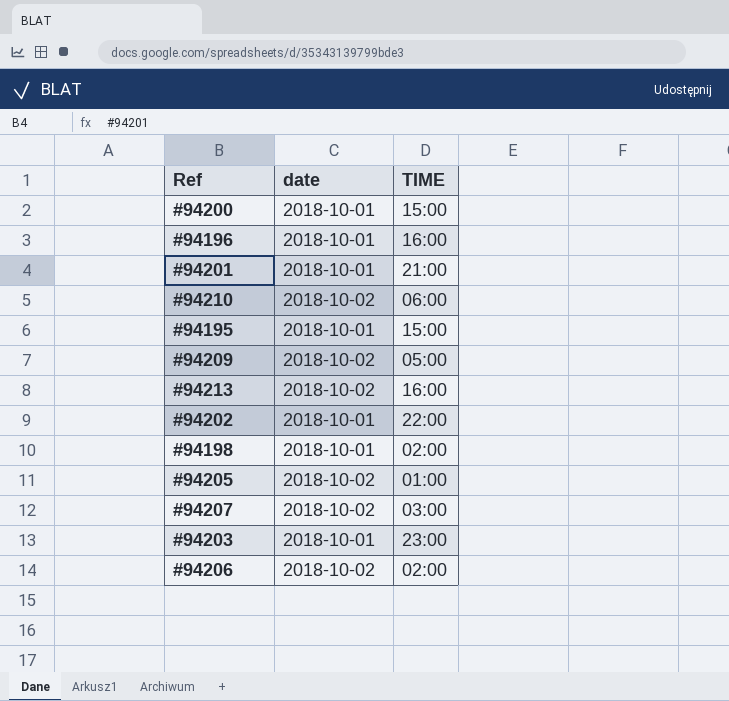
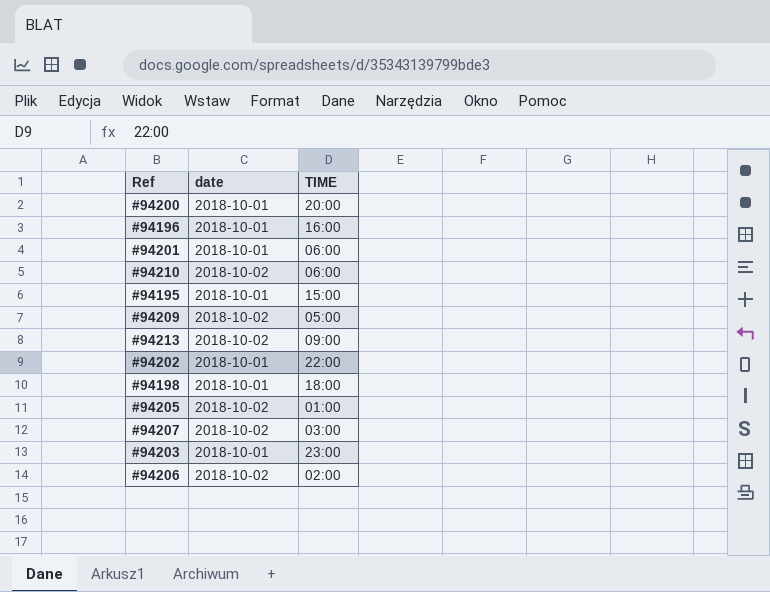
#94200 | TIME: 15:00 -> 20:00
#94201 | TIME: 21:00 -> 06:00
#94213 | TIME: 16:00 -> 09:00
#94198 | TIME: 02:00 -> 18:00

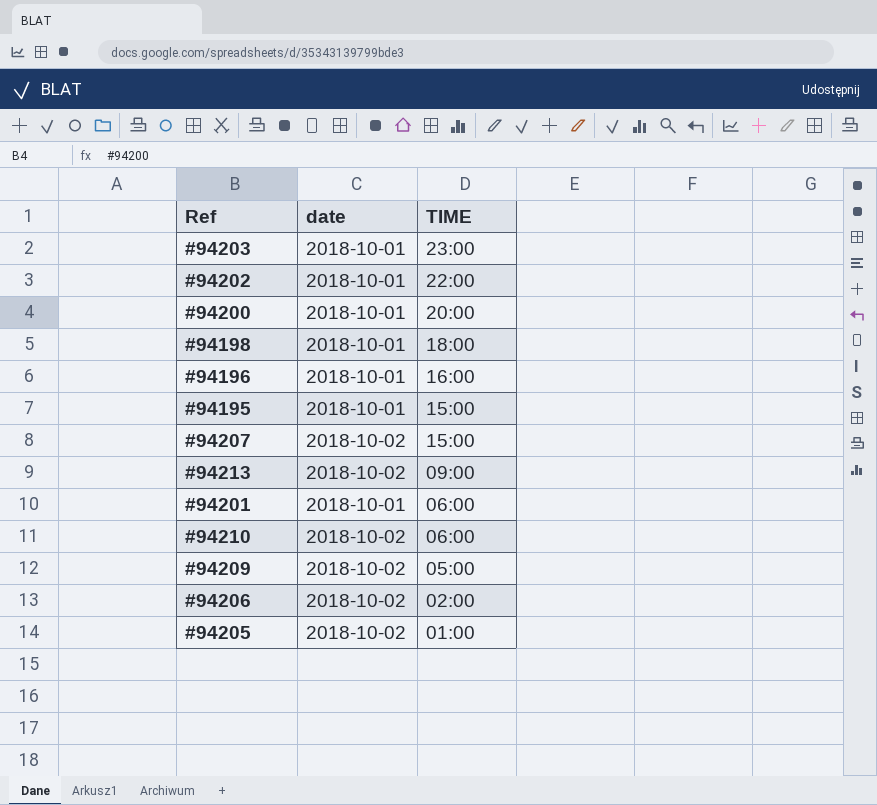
row order: none -> TIME descending
#94207 | TIME: 03:00 -> 15:00

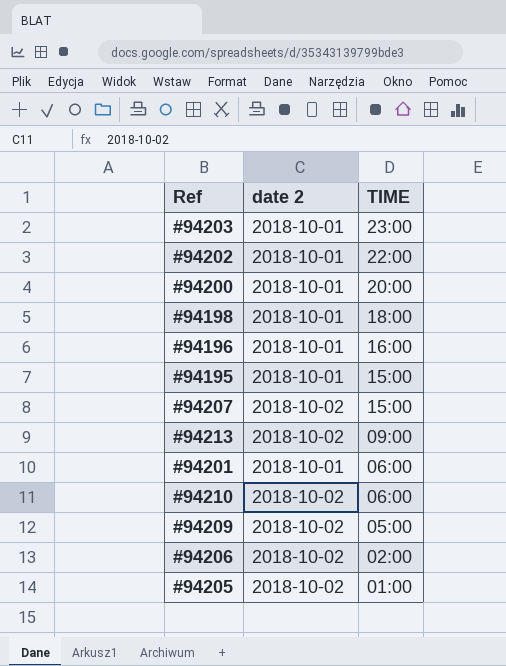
column name: date -> date 2

